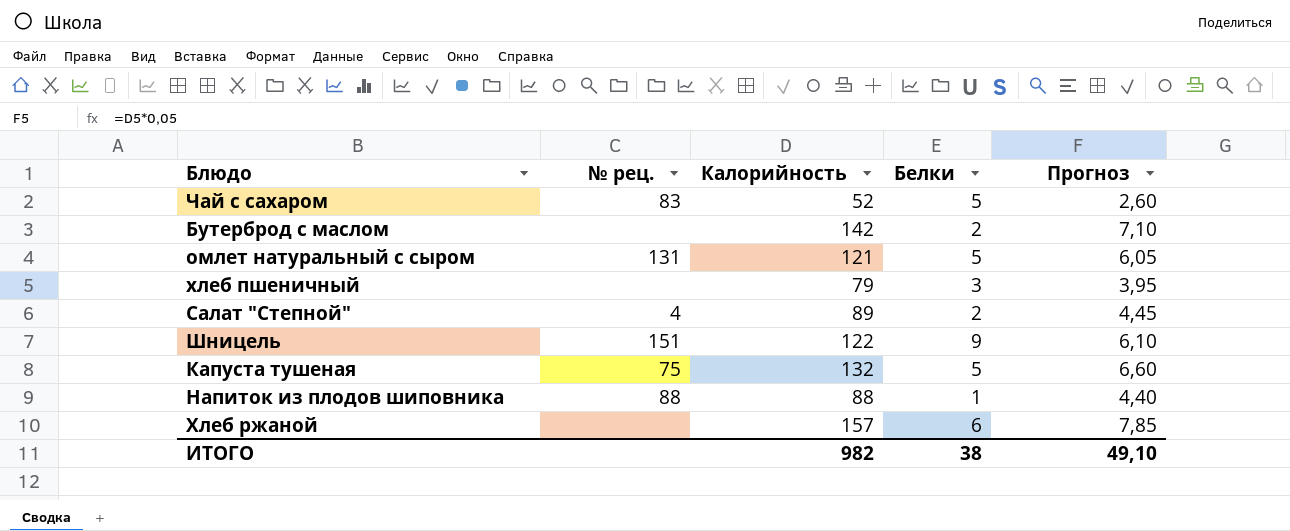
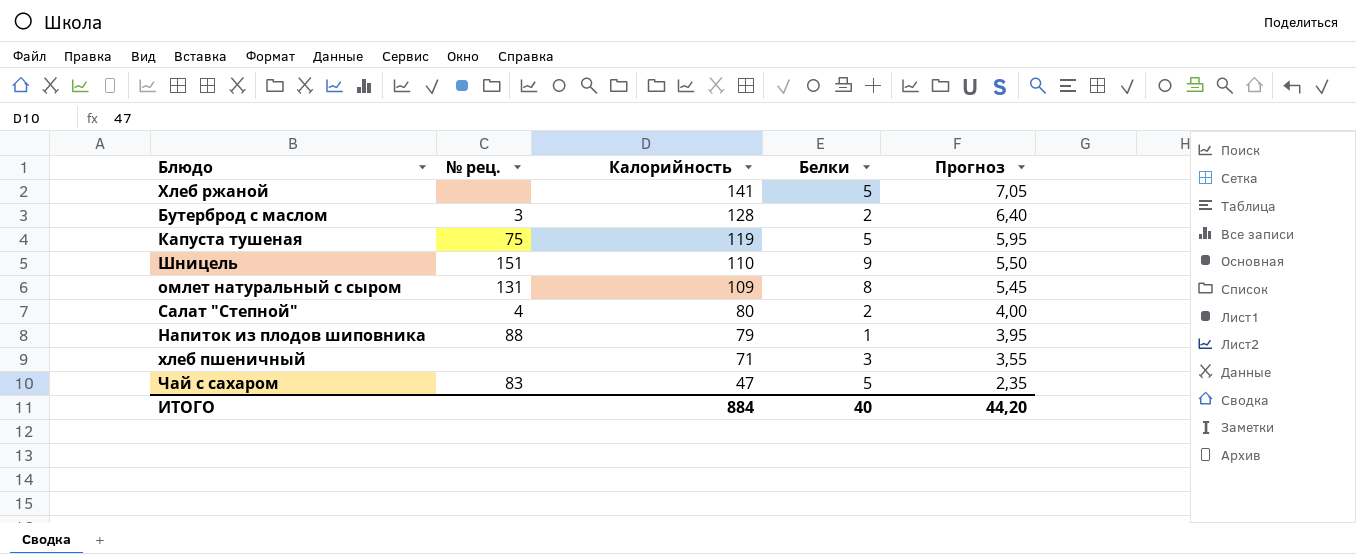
row order: none -> Калорийность descending
Хлеб ржаной | Калорийность: 157 -> 141
Хлеб ржаной | Белки: 6 -> 5
Хлеб ржаной | Прогноз: 7,85 -> 7,05
Бутерброд с маслом | № рец.: none -> 3
Бутерброд с маслом | Калорийность: 142 -> 128
Бутерброд с маслом | Прогноз: 7,10 -> 6,40
Капуста тушеная | Калорийность: 132 -> 119
Капуста тушеная | Прогноз: 6,60 -> 5,95
Шницель | Калорийность: 122 -> 110
Шницель | Прогноз: 6,10 -> 5,50
омлет натуральный с сыром | Калорийность: 121 -> 109
омлет натуральный с сыром | Белки: 5 -> 8
омлет натуральный с сыром | Прогноз: 6,05 -> 5,45
Салат "Степной" | Калорийность: 89 -> 80
Салат "Степной" | Прогноз: 4,45 -> 4,00
Напиток из плодов шиповника | Калорийность: 88 -> 79
Напиток из плодов шиповника | Прогноз: 4,40 -> 3,95
хлеб пшеничный | Калорийность: 79 -> 71
хлеб пшеничный | Прогноз: 3,95 -> 3,55
Чай с сахаром | Калорийность: 52 -> 47
Чай с сахаром | Прогноз: 2,60 -> 2,35
ИТОГО | Калорийность: 982 -> 884
ИТОГО | Белки: 38 -> 40
ИТОГО | Прогноз: 49,10 -> 44,20

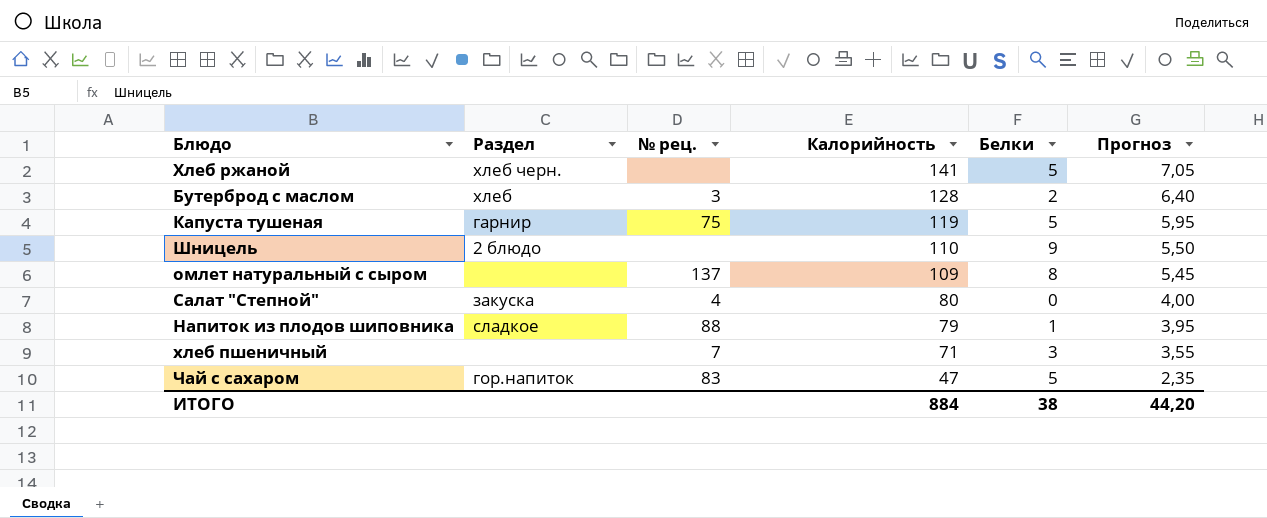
column Раздел | position: none -> 2
Шницель | № рец.: 151 -> none
омлет натуральный с сыром | № рец.: 131 -> 137
Салат "Степной" | Белки: 2 -> 0
хлеб пшеничный | № рец.: none -> 7
ИТОГО | Белки: 40 -> 38

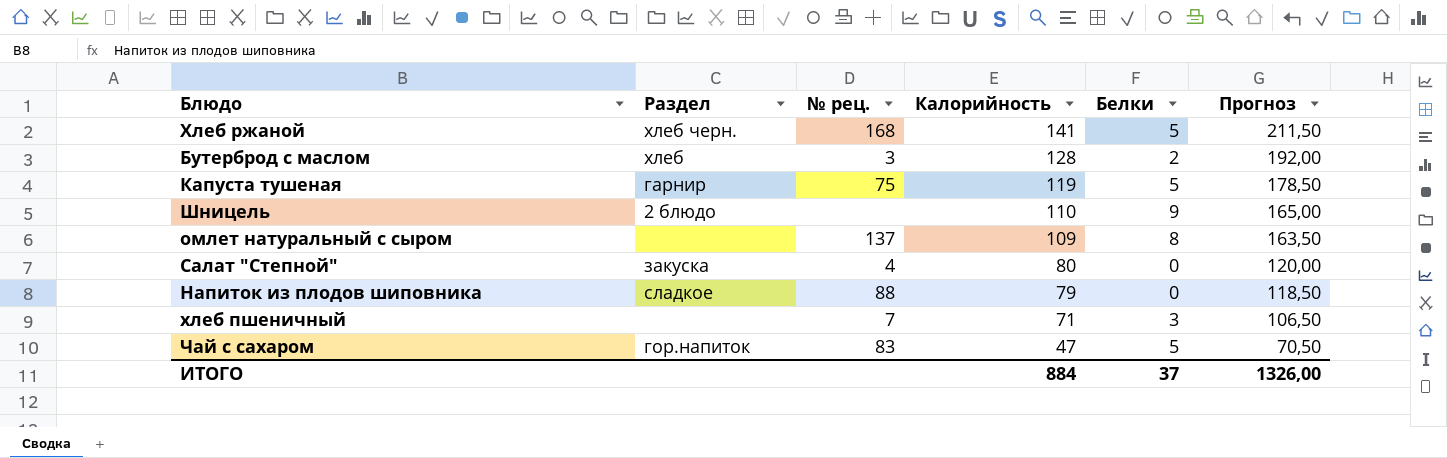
column Прогноз | formula: [Калорийность] * 0,05 -> [Калорийность] * 1,5
Хлеб ржаной | № рец.: none -> 168
Напиток из плодов шиповника | Белки: 1 -> 0
ИТОГО | Белки: 38 -> 37
ИТОГО | Прогноз: 44,20 -> 1326,00

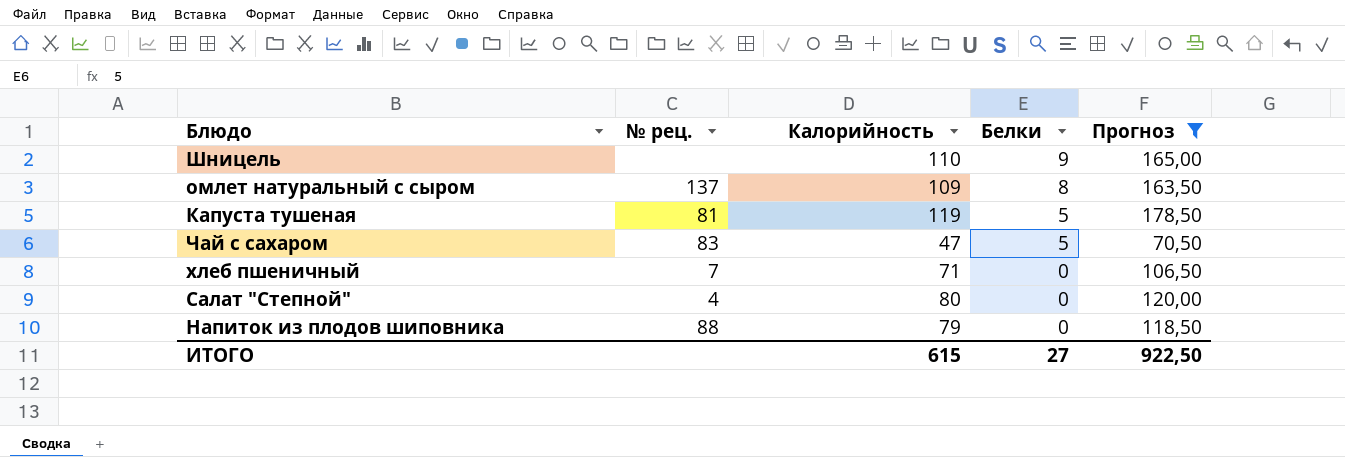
filter: none -> Прогноз <= 178,50
row order: Калорийность descending -> Белки descending
column Раздел | position: 2 -> none
Капуста тушеная | № рец.: 75 -> 81
хлеб пшеничный | Белки: 3 -> 0
ИТОГО | Калорийность: 884 -> 615
ИТОГО | Белки: 37 -> 27
ИТОГО | Прогноз: 1326,00 -> 922,50

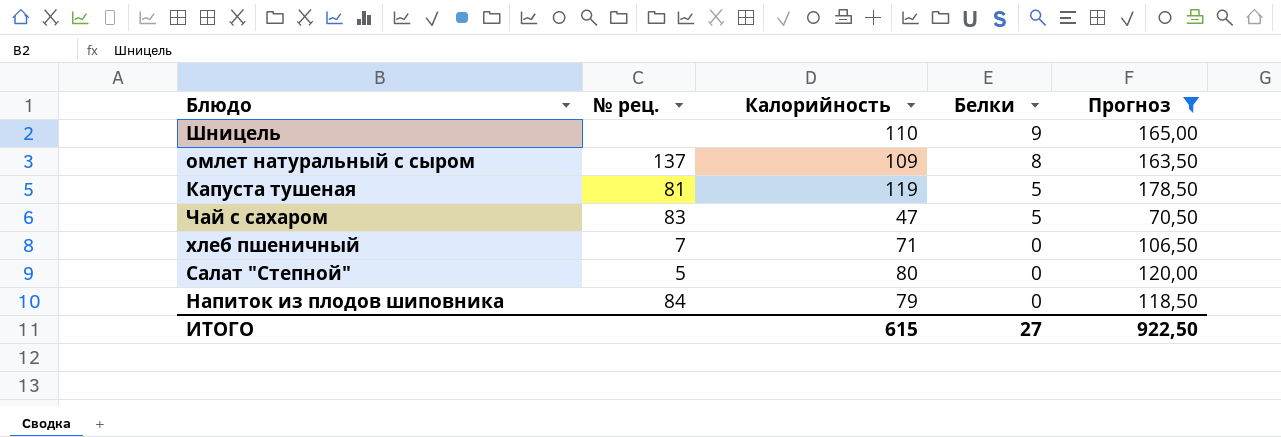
Салат "Степной" | № рец.: 4 -> 5
Напиток из плодов шиповника | № рец.: 88 -> 84

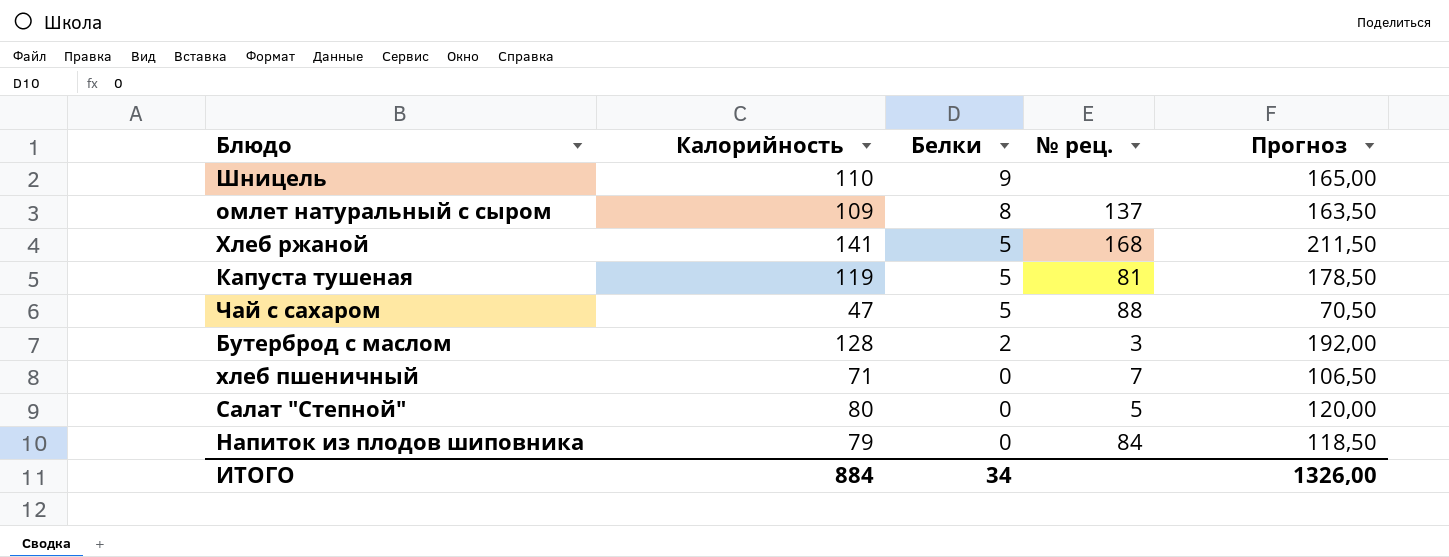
filter: Прогноз <= 178,50 -> none
column № рец. | position: 2 -> 4
Чай с сахаром | № рец.: 83 -> 88
ИТОГО | Калорийность: 615 -> 884
ИТОГО | Белки: 27 -> 34
ИТОГО | Прогноз: 922,50 -> 1326,00

